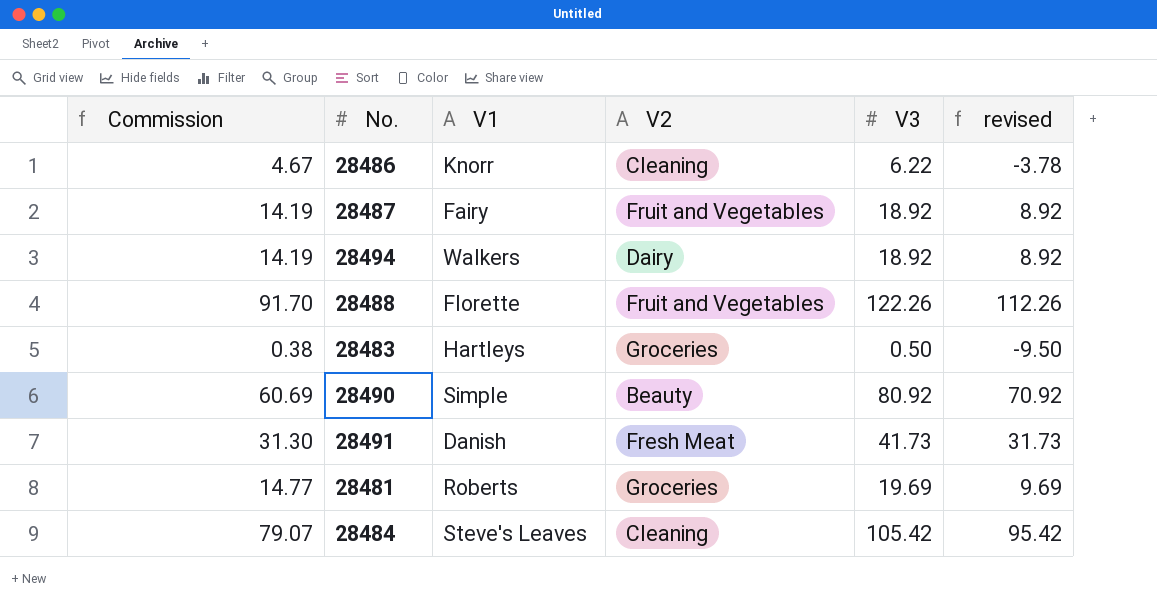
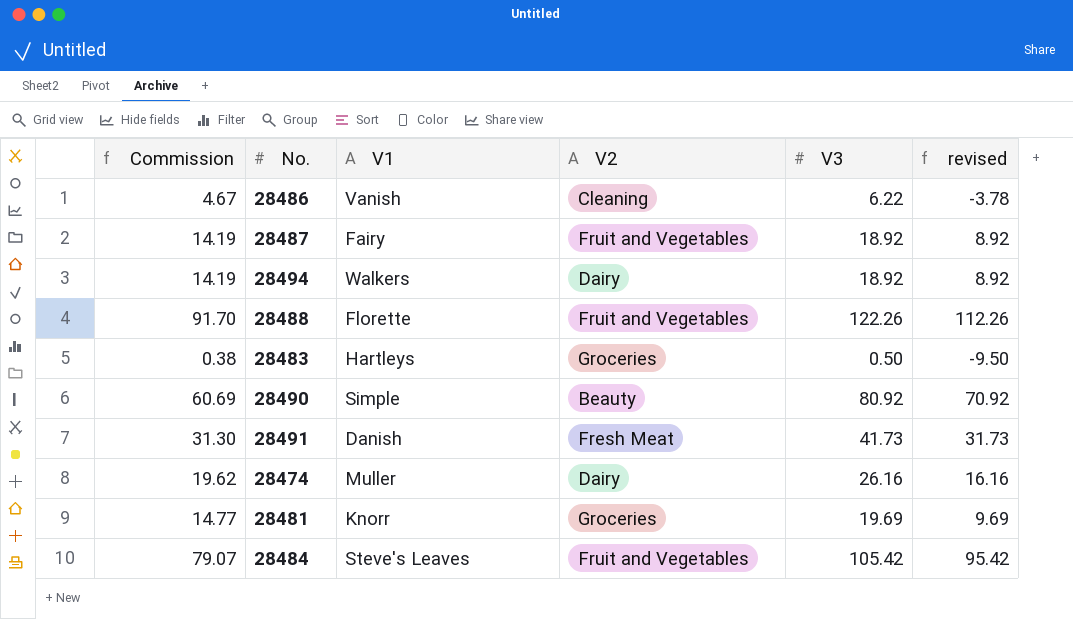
28486 | V1: Knorr -> Vanish
row 28474: none -> 19.62 | Muller | Dairy | 26.16 | 16.16
28481 | V1: Roberts -> Knorr
28484 | V2: Cleaning -> Fruit and Vegetables

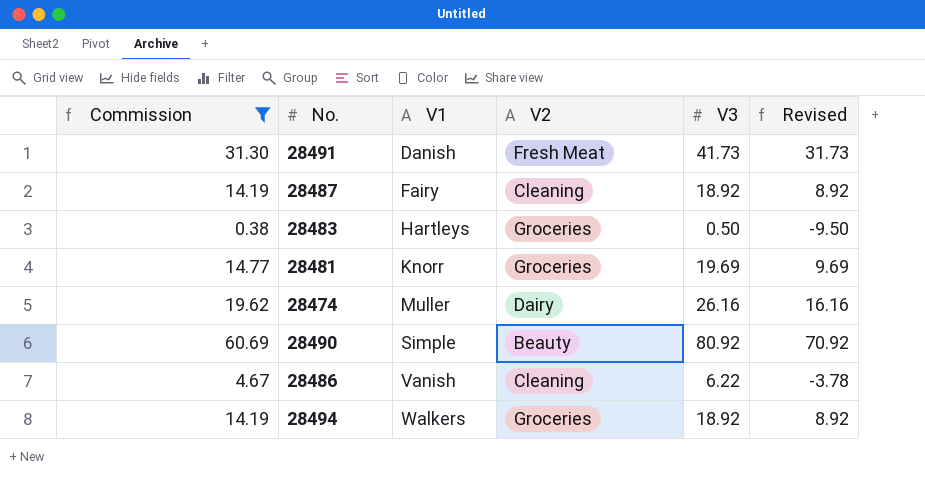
filter: none -> Commission <= 60.69
row order: none -> V1 ascending
column name: revised -> Revised
28487 | V2: Fruit and Vegetables -> Cleaning
28494 | V2: Dairy -> Groceries

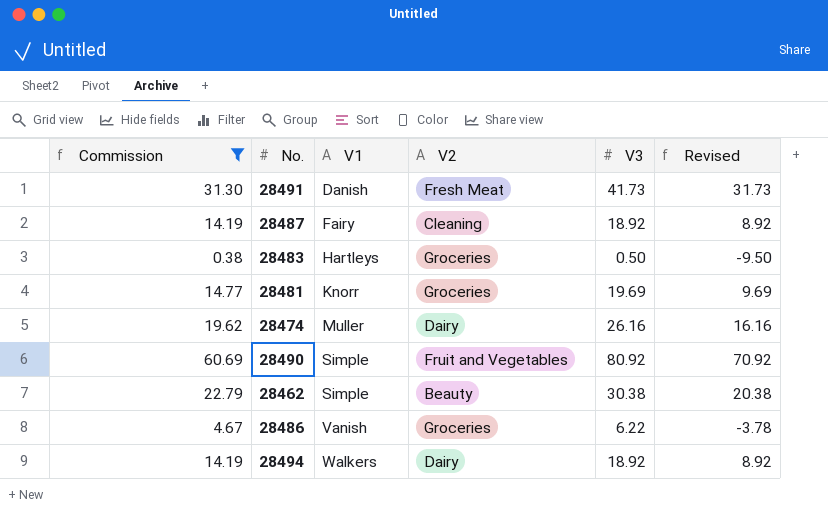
28490 | V2: Beauty -> Fruit and Vegetables
row 28462: none -> 22.79 | Simple | Beauty | 30.38 | 20.38
28486 | V2: Cleaning -> Groceries
28494 | V2: Groceries -> Dairy

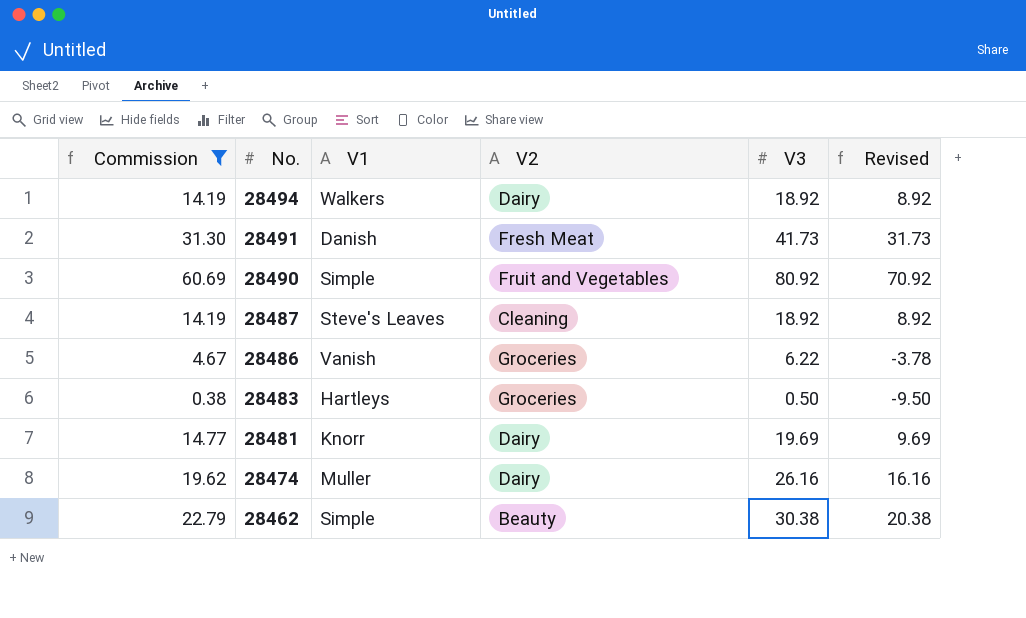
row order: V1 ascending -> No. descending
28487 | V1: Fairy -> Steve's Leaves
28481 | V2: Groceries -> Dairy

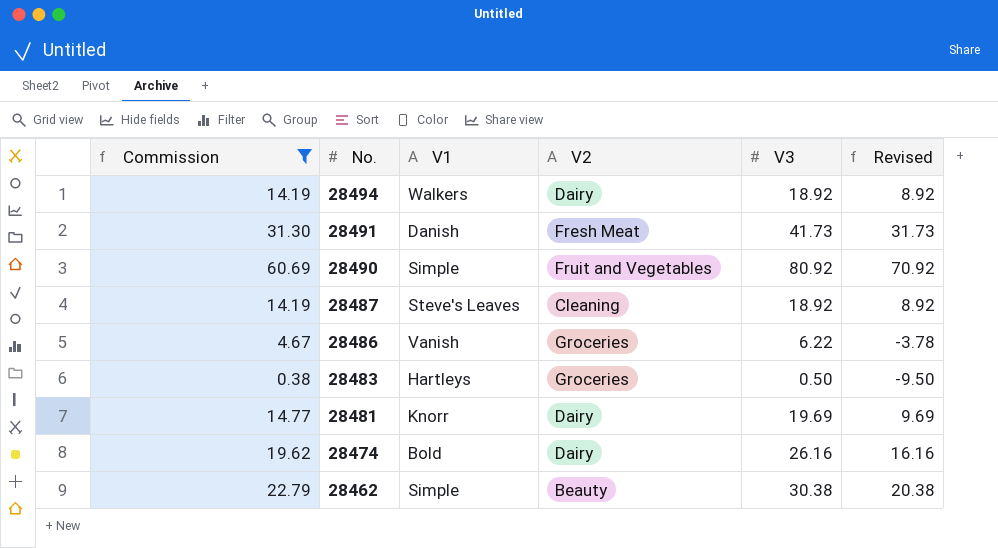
28474 | V1: Muller -> Bold

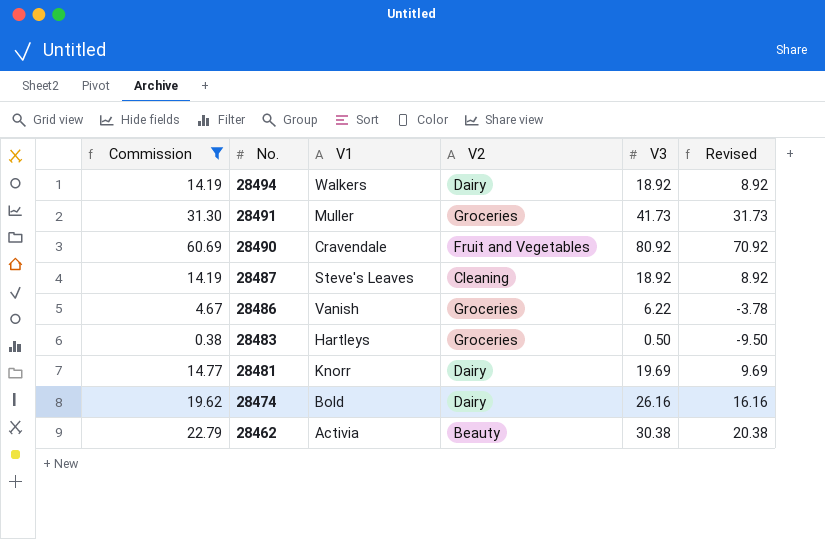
28491 | V1: Danish -> Muller
28491 | V2: Fresh Meat -> Groceries
28490 | V1: Simple -> Cravendale
28462 | V1: Simple -> Activia

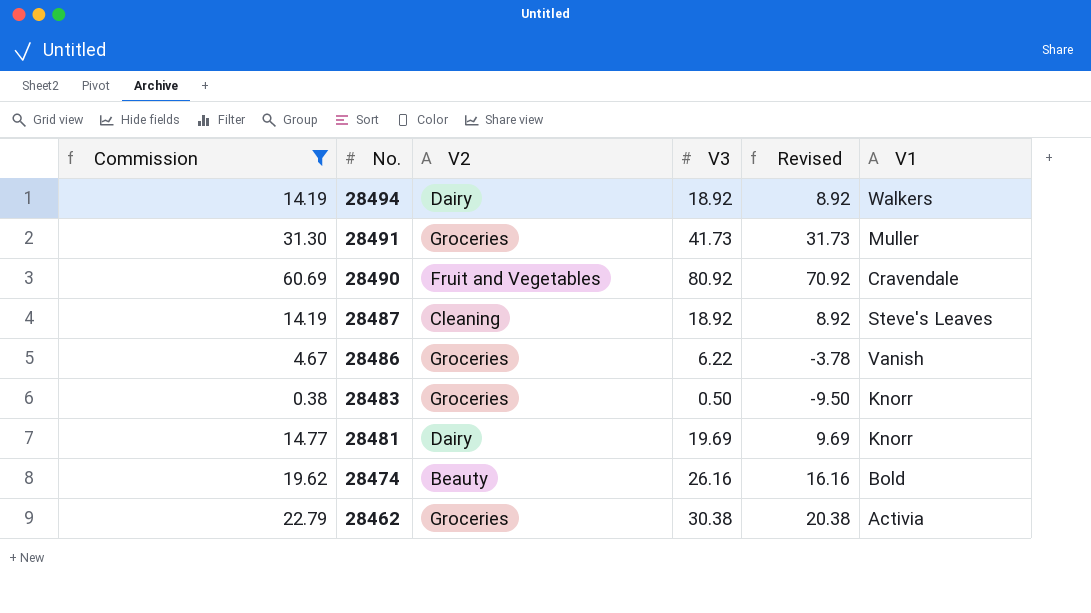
column V1 | position: 3 -> 6
28483 | V1: Hartleys -> Knorr
28474 | V2: Dairy -> Beauty
28462 | V2: Beauty -> Groceries

